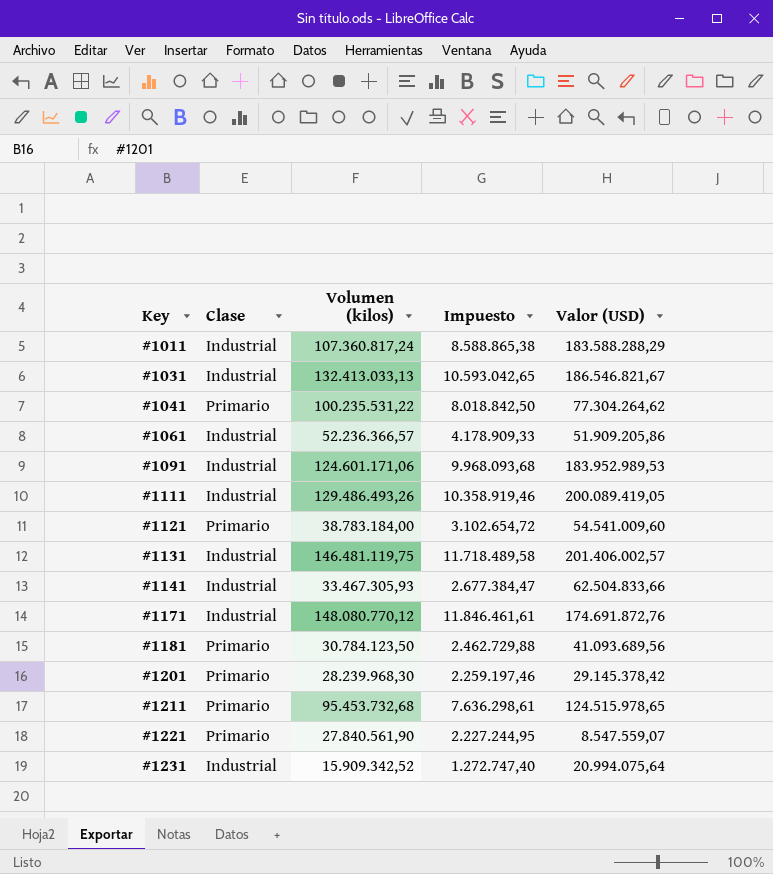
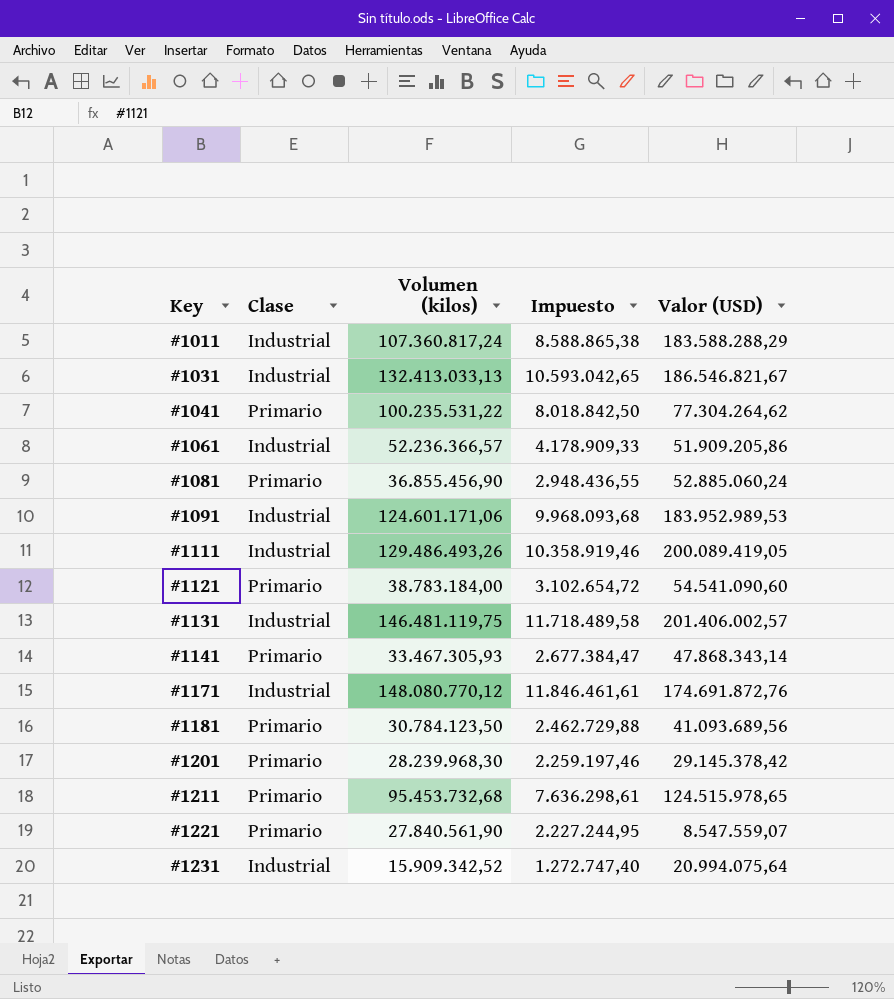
row #1081: none -> Primario | 36.855.456,90 | 2.948.436,55 | 52.885.060,24
#1121 | Valor (USD): 54.541.009,60 -> 54.541.090,60
#1141 | Clase: Industrial -> Primario
#1141 | Valor (USD): 62.504.833,66 -> 47.868.343,14

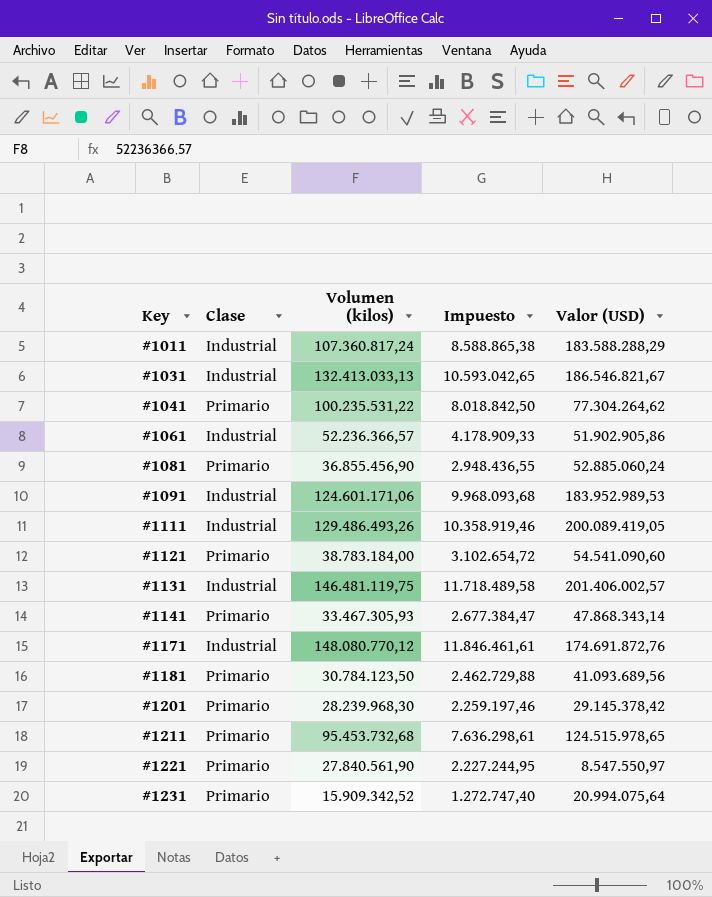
#1061 | Valor (USD): 51.909.205,86 -> 51.902.905,86
#1221 | Valor (USD): 8.547.559,07 -> 8.547.550,97
#1231 | Clase: Industrial -> Primario

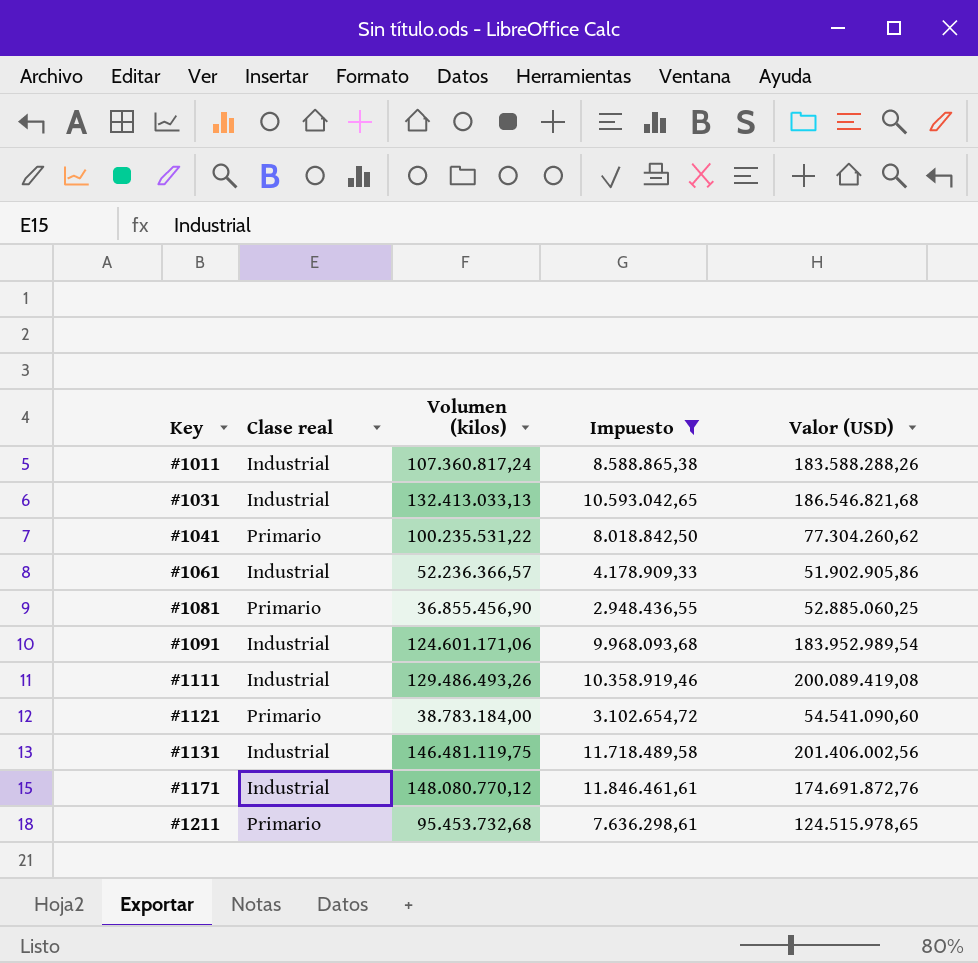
filter: none -> Impuesto >= 2.948.436,55
column name: Clase -> Clase real
#1011 | Valor (USD): 183.588.288,29 -> 183.588.288,26
#1031 | Valor (USD): 186.546.821,67 -> 186.546.821,68
#1041 | Valor (USD): 77.304.264,62 -> 77.304.260,62
#1081 | Valor (USD): 52.885.060,24 -> 52.885.060,25
#1091 | Valor (USD): 183.952.989,53 -> 183.952.989,54
#1111 | Valor (USD): 200.089.419,05 -> 200.089.419,08
#1131 | Valor (USD): 201.406.002,57 -> 201.406.002,56

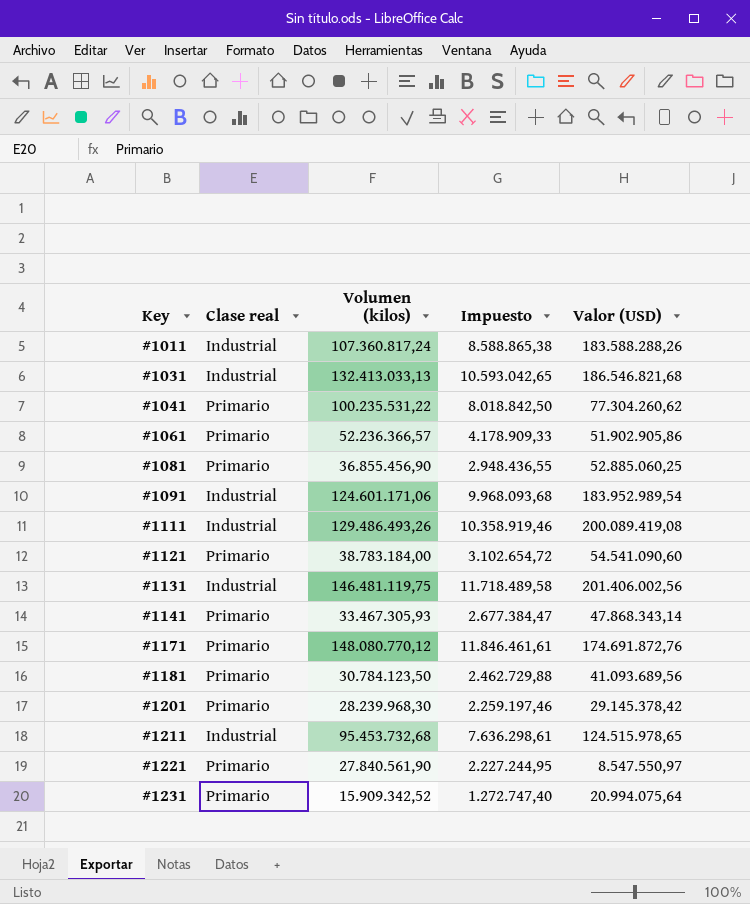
filter: Impuesto >= 2.948.436,55 -> none
#1061 | Clase real: Industrial -> Primario
#1171 | Clase real: Industrial -> Primario
#1211 | Clase real: Primario -> Industrial

